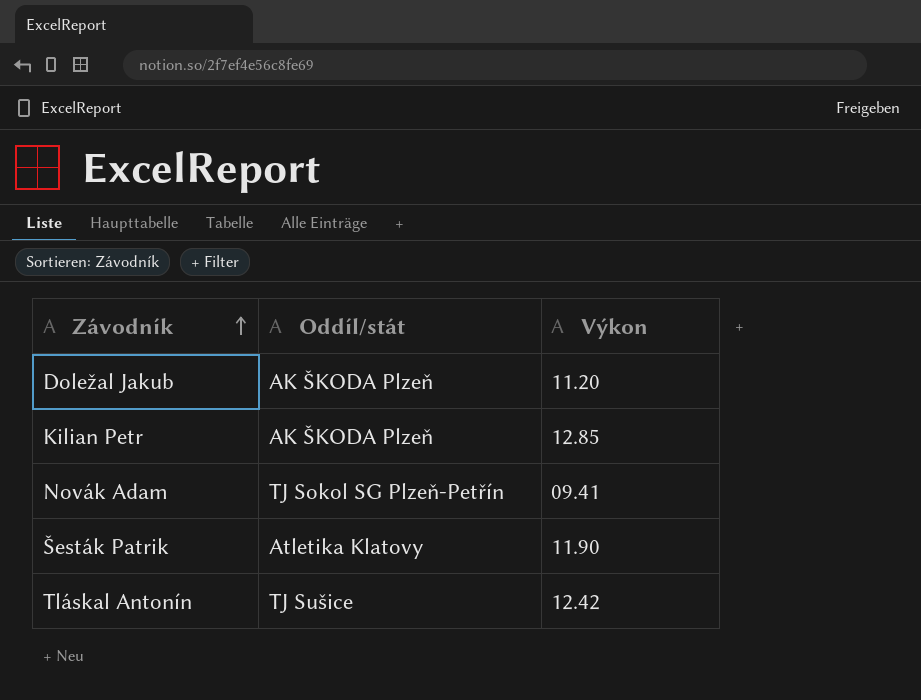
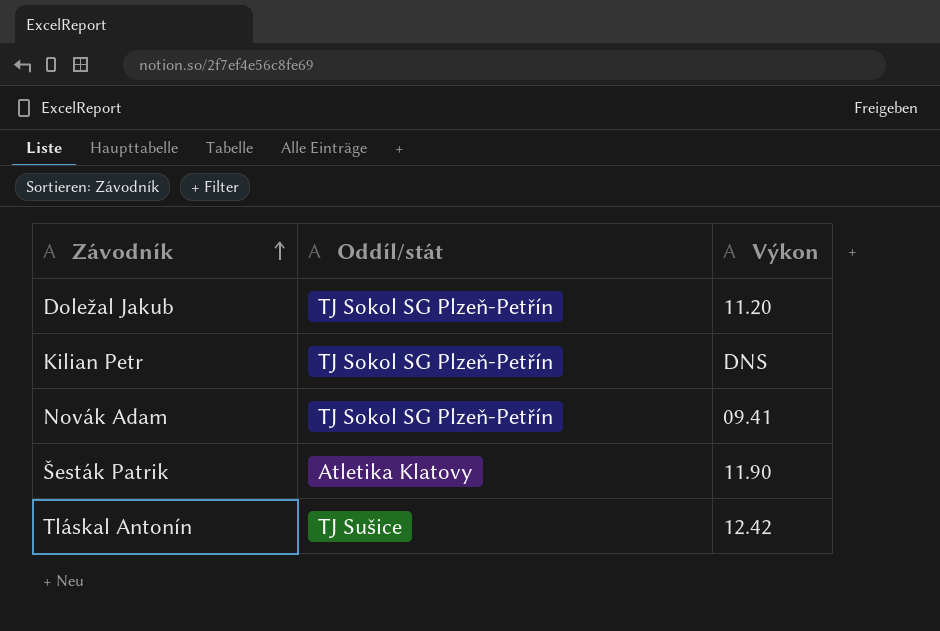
Doležal Jakub | Oddíl/stát: AK ŠKODA Plzeň -> TJ Sokol SG Plzeň-Petřín
Kilian Petr | Oddíl/stát: AK ŠKODA Plzeň -> TJ Sokol SG Plzeň-Petřín
Kilian Petr | Výkon: 12.85 -> DNS

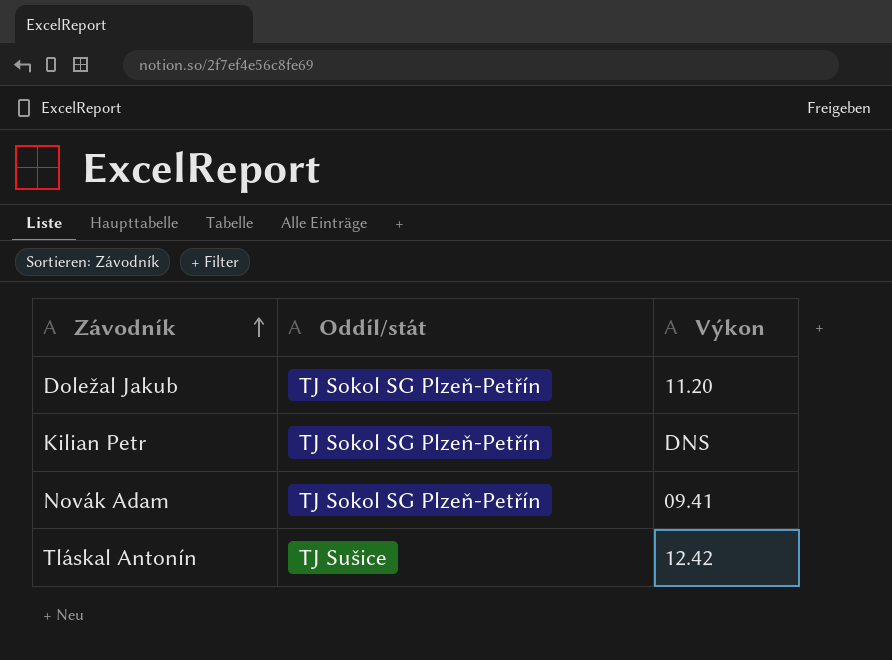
row Šesták Patrik: Atletika Klatovy | 11.90 -> none

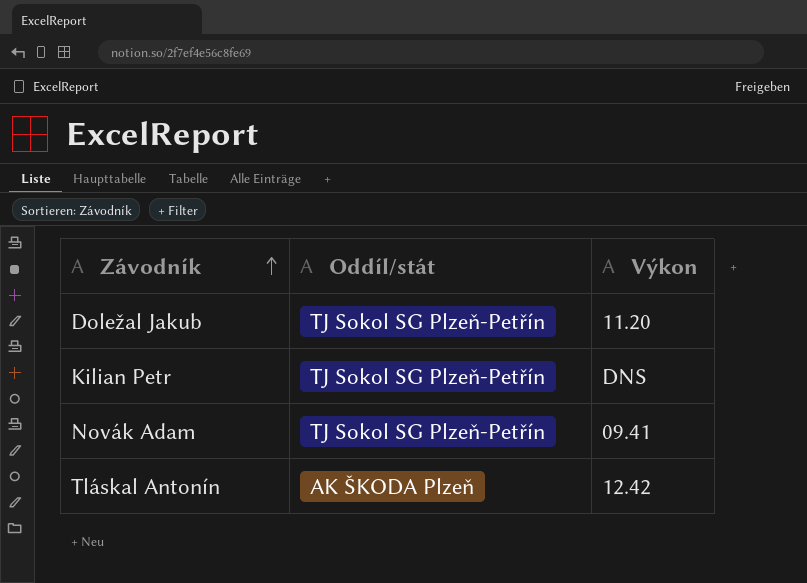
Tláskal Antonín | Oddíl/stát: TJ Sušice -> AK ŠKODA Plzeň

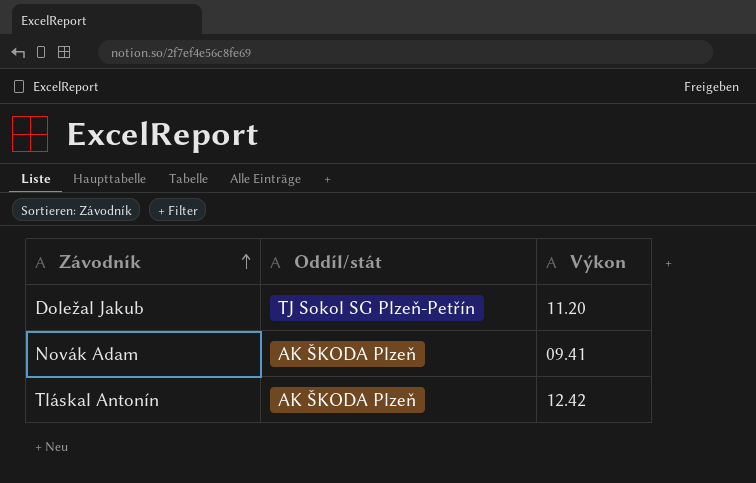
row Kilian Petr: TJ Sokol SG Plzeň-Petřín | DNS -> none
Novák Adam | Oddíl/stát: TJ Sokol SG Plzeň-Petřín -> AK ŠKODA Plzeň

